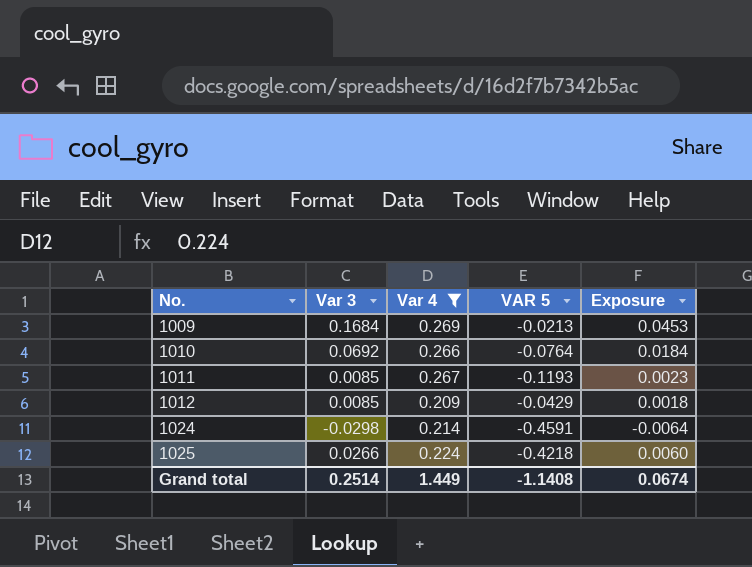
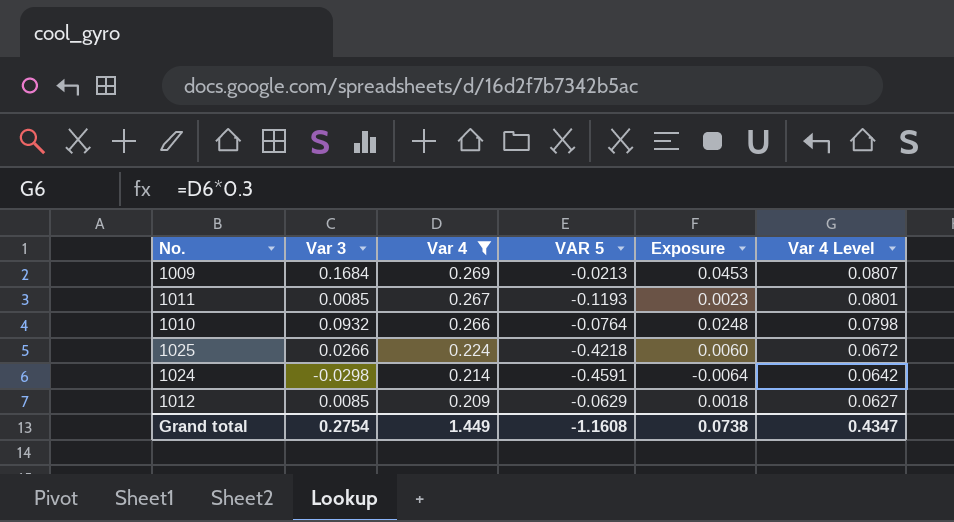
row order: No. ascending -> Var 4 descending
column Var 4 Level | formula: none -> [Var 4] * 0.3
1010 | Var 3: 0.0692 -> 0.0932
1010 | Exposure: 0.0184 -> 0.0248
1012 | VAR 5: -0.0429 -> -0.0629
Grand total | Var 3: 0.2514 -> 0.2754
Grand total | VAR 5: -1.1408 -> -1.1608
Grand total | Exposure: 0.0674 -> 0.0738

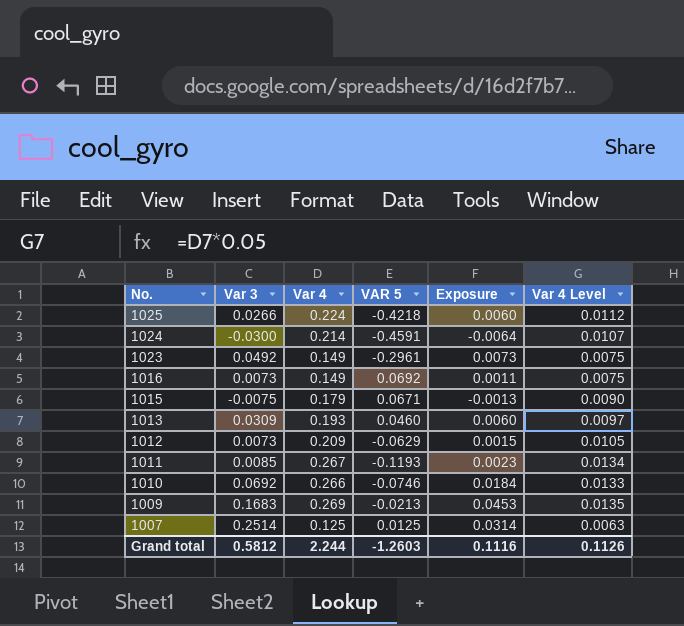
filter: Var 4 >= 0.209 -> none
row order: Var 4 descending -> No. descending
column Var 4 Level | formula: [Var 4] * 0.3 -> [Var 4] * 0.05
1024 | Var 3: -0.0298 -> -0.0300
1012 | Var 3: 0.0085 -> 0.0073
1012 | Exposure: 0.0018 -> 0.0015
1010 | Var 3: 0.0932 -> 0.0692
1010 | VAR 5: -0.0764 -> -0.0746
1010 | Exposure: 0.0248 -> 0.0184
1009 | Var 3: 0.1684 -> 0.1683
Grand total | Var 3: 0.2754 -> 0.5812
Grand total | Var 4: 1.449 -> 2.244
Grand total | VAR 5: -1.1608 -> -1.2603
Grand total | Exposure: 0.0738 -> 0.1116
Grand total | Var 4 Level: 0.4347 -> 0.1126

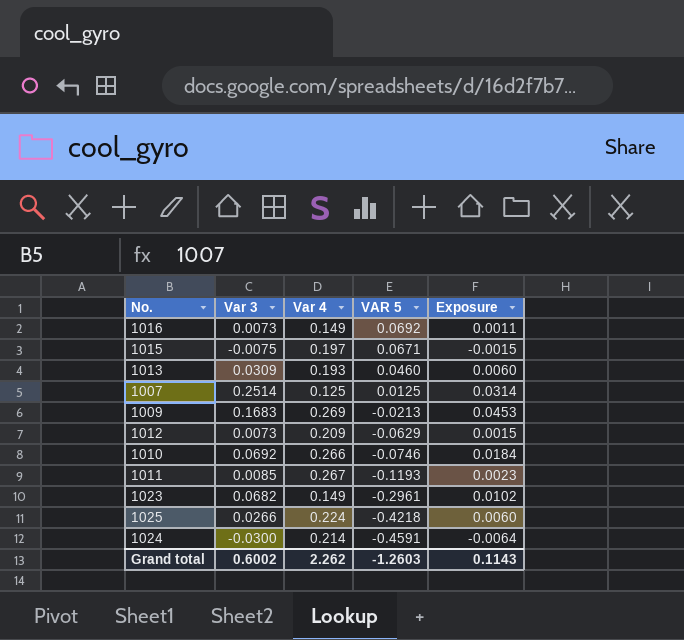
row order: No. descending -> VAR 5 descending
column Var 4 Level | formula: [Var 4] * 0.05 -> none
1015 | Var 4: 0.179 -> 0.197
1015 | Exposure: -0.0013 -> -0.0015
1023 | Var 3: 0.0492 -> 0.0682
1023 | Exposure: 0.0073 -> 0.0102
Grand total | Var 3: 0.5812 -> 0.6002
Grand total | Var 4: 2.244 -> 2.262
Grand total | Exposure: 0.1116 -> 0.1143

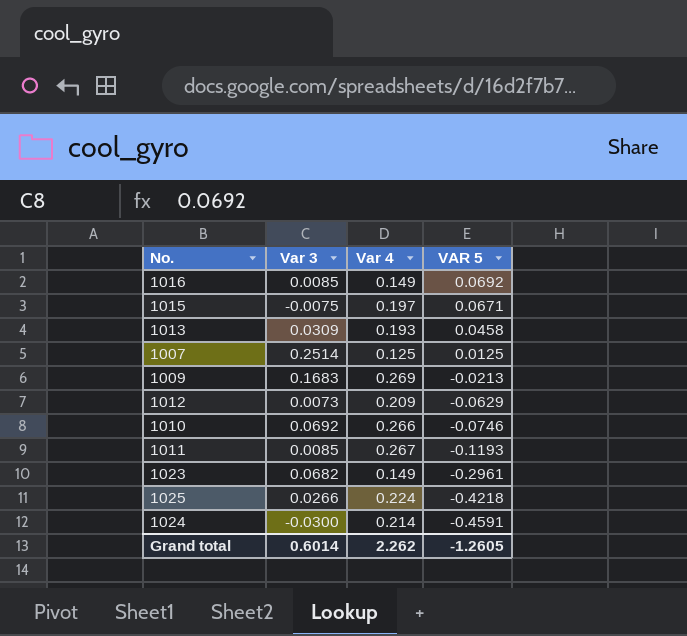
column Exposure | formula: [Var 3] * [Var 4] -> none
1016 | Var 3: 0.0073 -> 0.0085
1013 | VAR 5: 0.0460 -> 0.0458
Grand total | Var 3: 0.6002 -> 0.6014
Grand total | VAR 5: -1.2603 -> -1.2605

